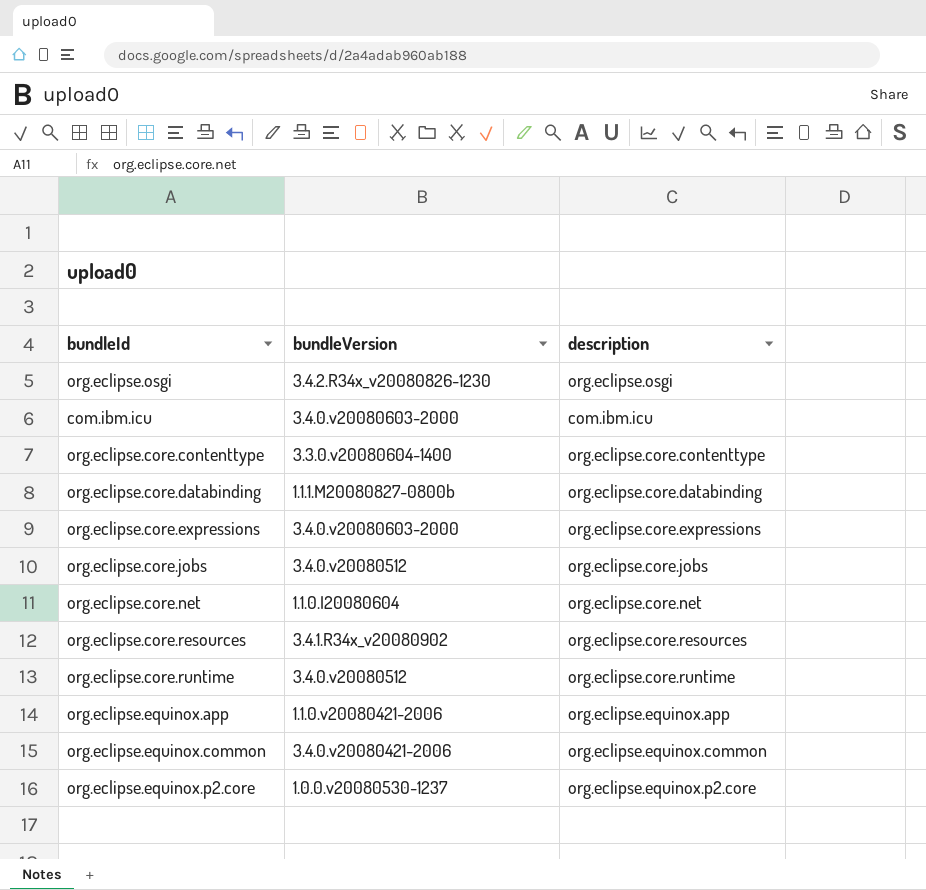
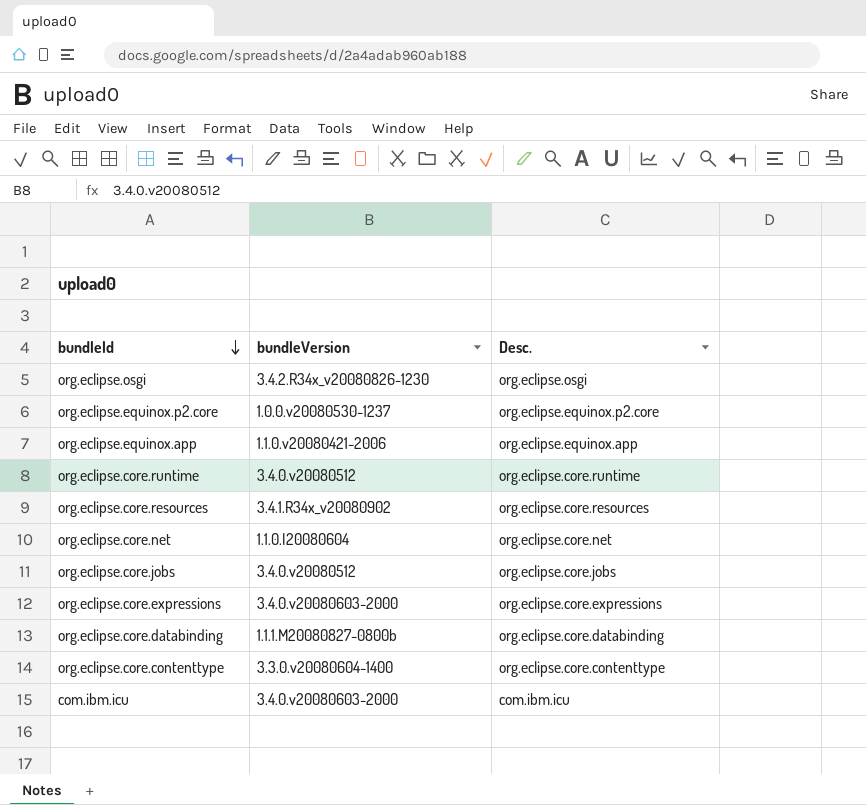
row order: none -> bundleId descending
column name: description -> Desc.
row org.eclipse.equinox.common: 3.4.0.v20080421-2006 | org.eclipse.equinox.common -> none

